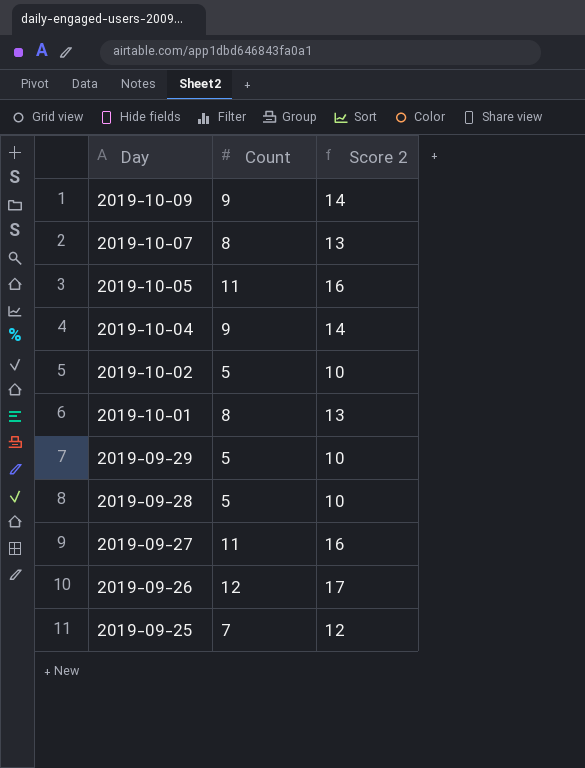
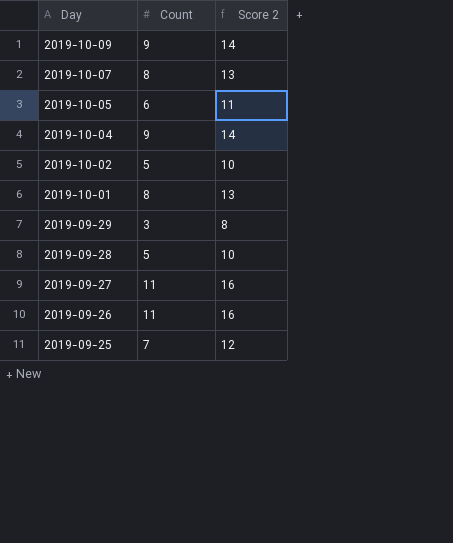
2019-10-05 | Count: 11 -> 6
2019-10-05 | Score 2: 16 -> 11
2019-09-29 | Count: 5 -> 3
2019-09-29 | Score 2: 10 -> 8
2019-09-26 | Count: 12 -> 11
2019-09-26 | Score 2: 17 -> 16

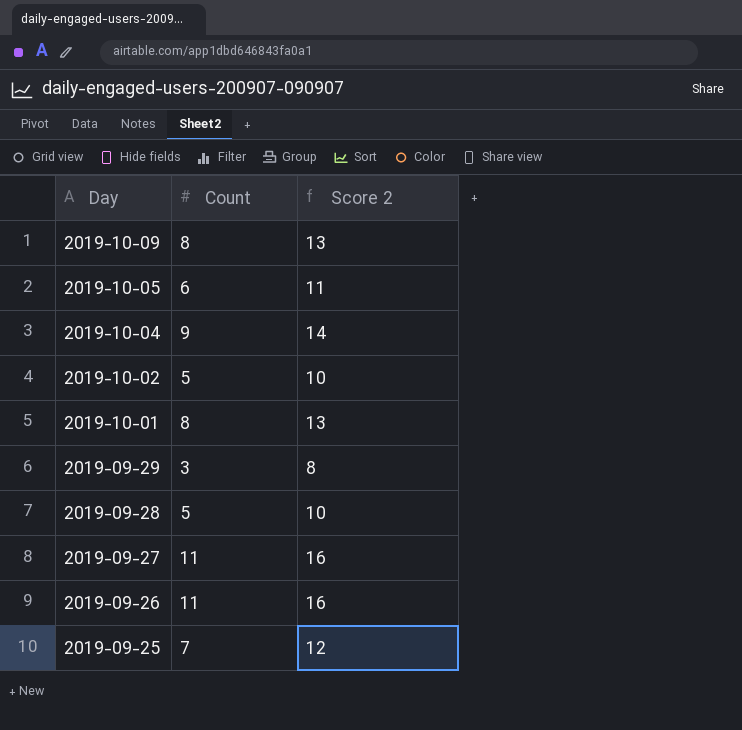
row 2019-10-07: 8 | 13 -> none
2019-10-09 | Count: 9 -> 8
2019-10-09 | Score 2: 14 -> 13

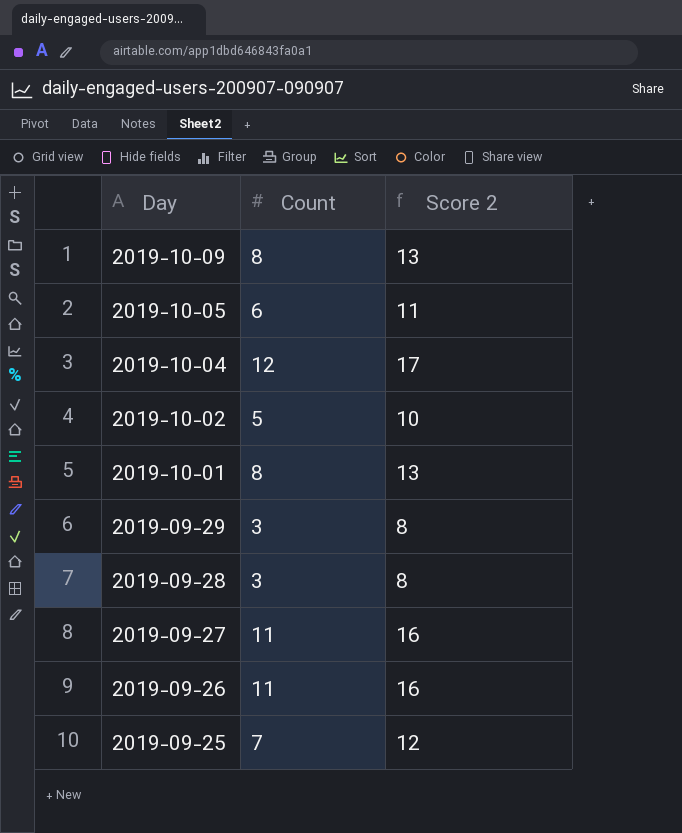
2019-10-04 | Count: 9 -> 12
2019-10-04 | Score 2: 14 -> 17
2019-09-28 | Count: 5 -> 3
2019-09-28 | Score 2: 10 -> 8

